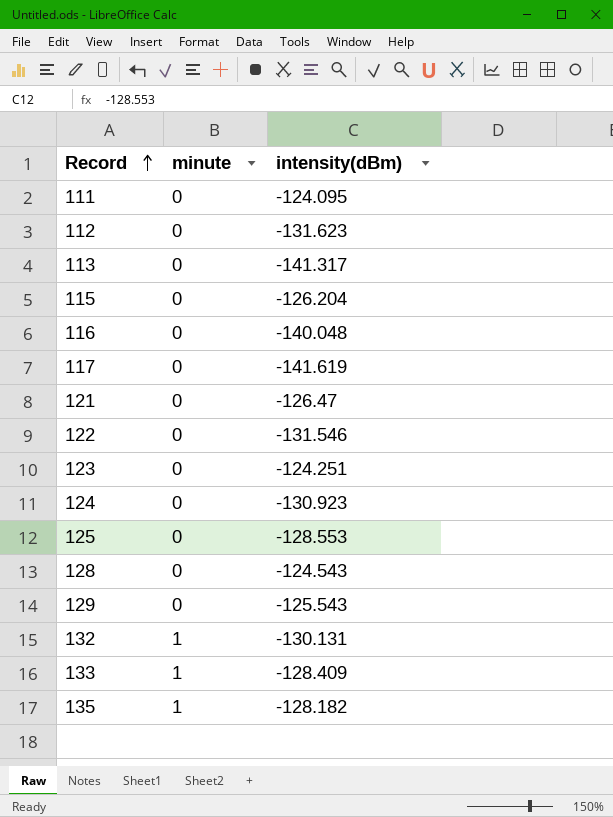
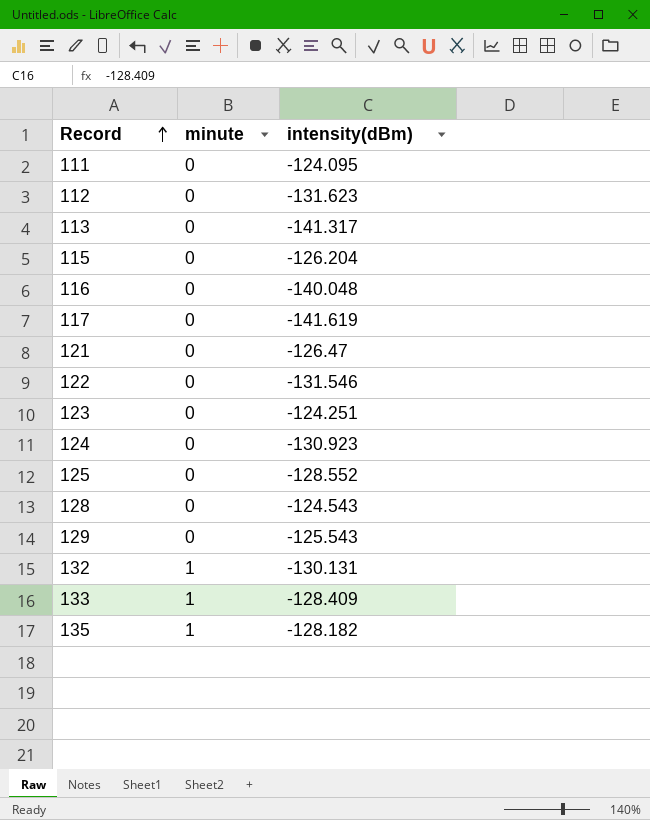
125 | intensity(dBm): -128.553 -> -128.552

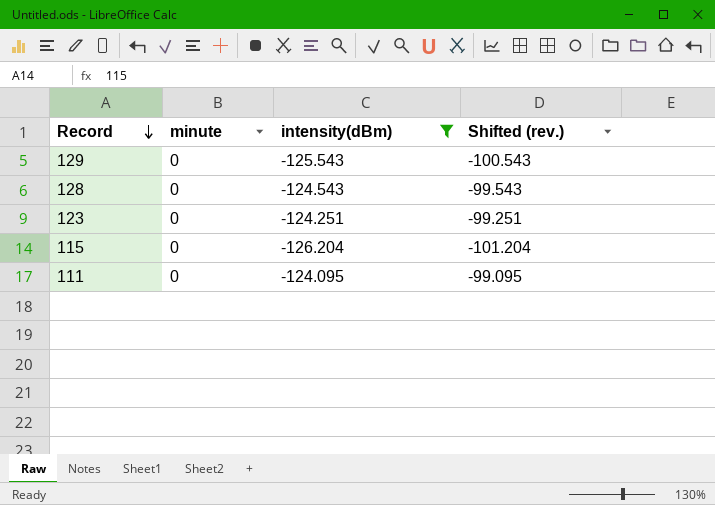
filter: none -> intensity(dBm) >= -126.204
row order: Record ascending -> Record descending
column Shifted (rev.) | formula: none -> [intensity(dBm)] + 25

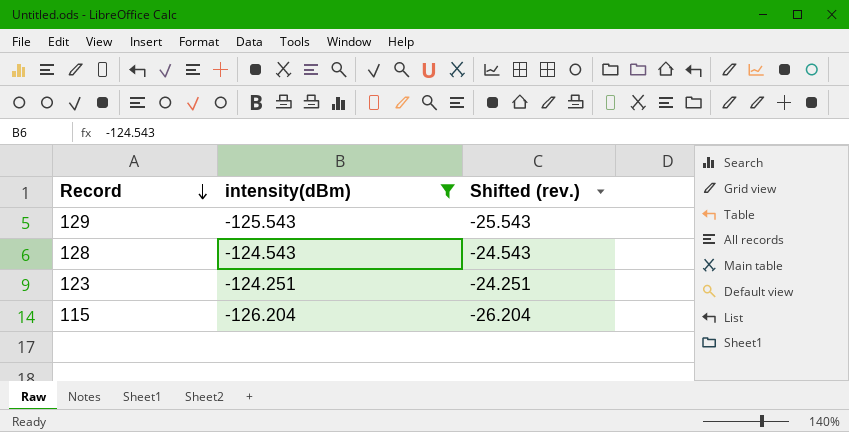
column minute | position: 2 -> none
column Shifted (rev.) | formula: [intensity(dBm)] + 25 -> [intensity(dBm)] + 100
row 111: 0 | -124.095 | -99.095 -> none

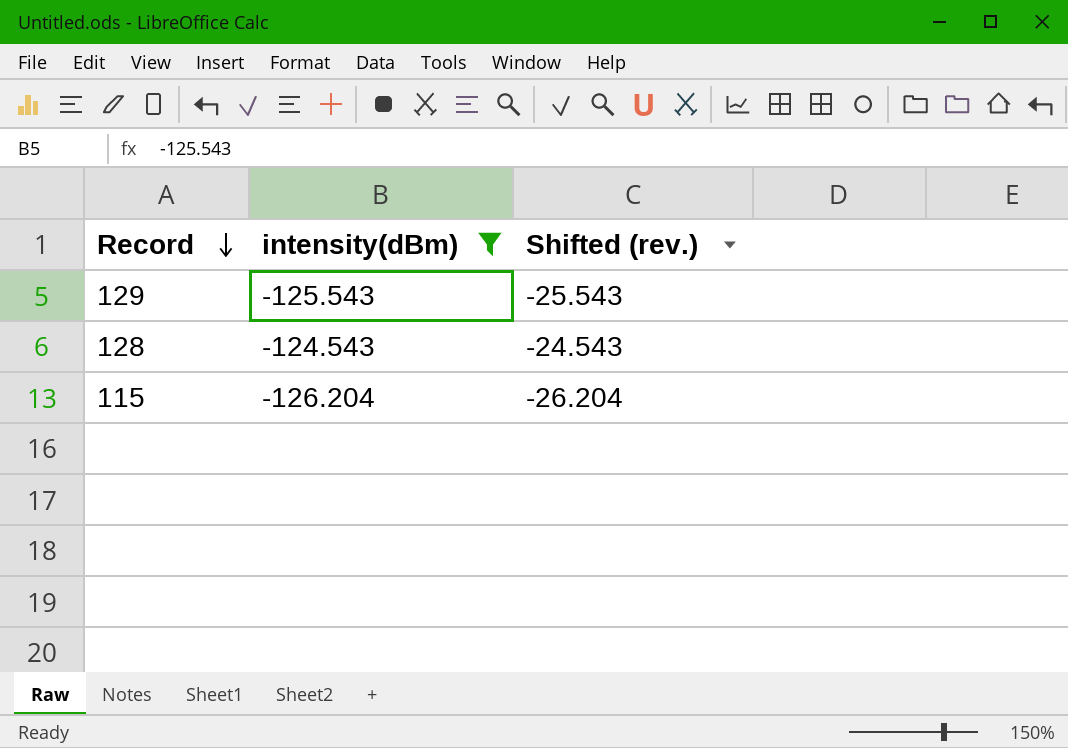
row 123: -124.251 | -24.251 -> none

